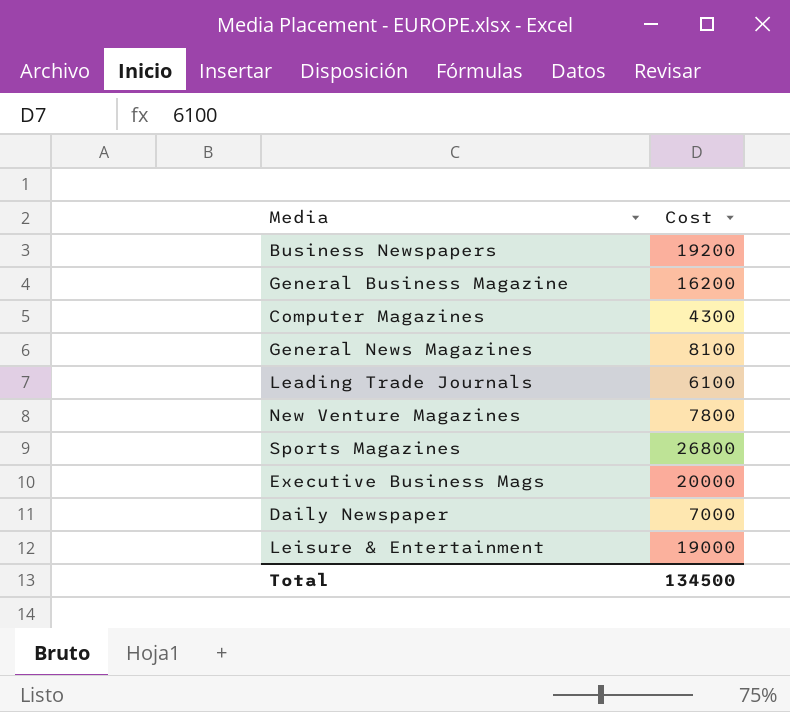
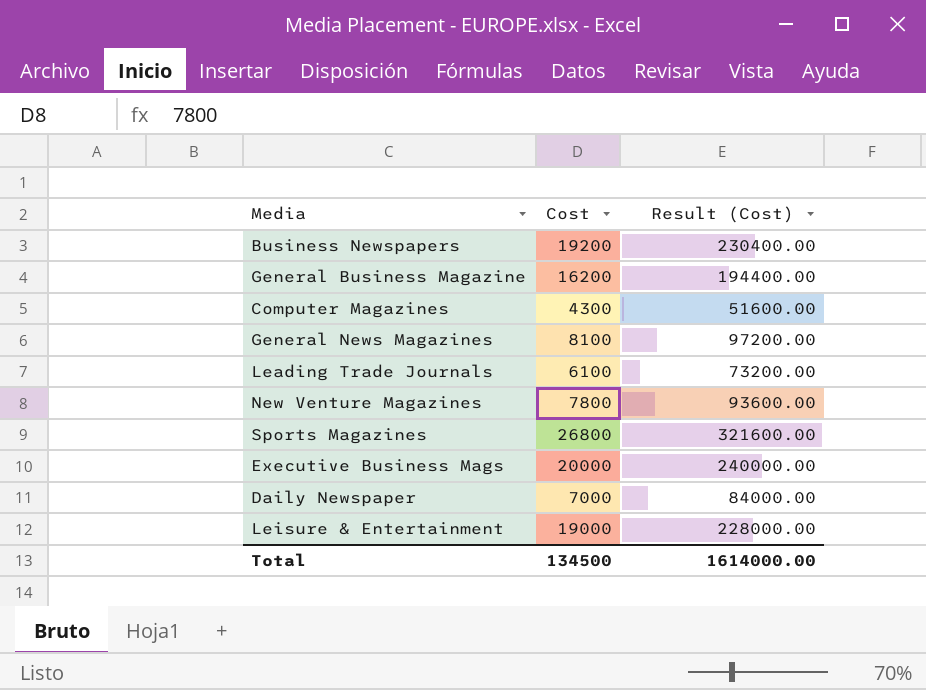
column Result (Cost) | formula: none -> [Cost] * 12

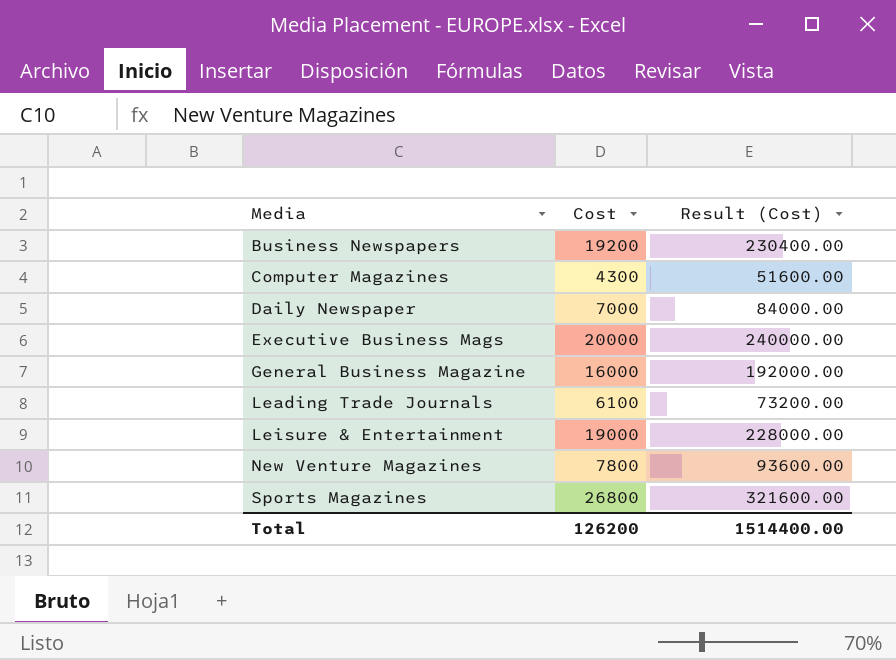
row order: none -> Media ascending
row General News Magazines: 8100 | 97200.00 -> none
General Business Magazine | Cost: 16200 -> 16000
General Business Magazine | Result (Cost): 194400.00 -> 192000.00
Total | Cost: 134500 -> 126200
Total | Result (Cost): 1614000.00 -> 1514400.00

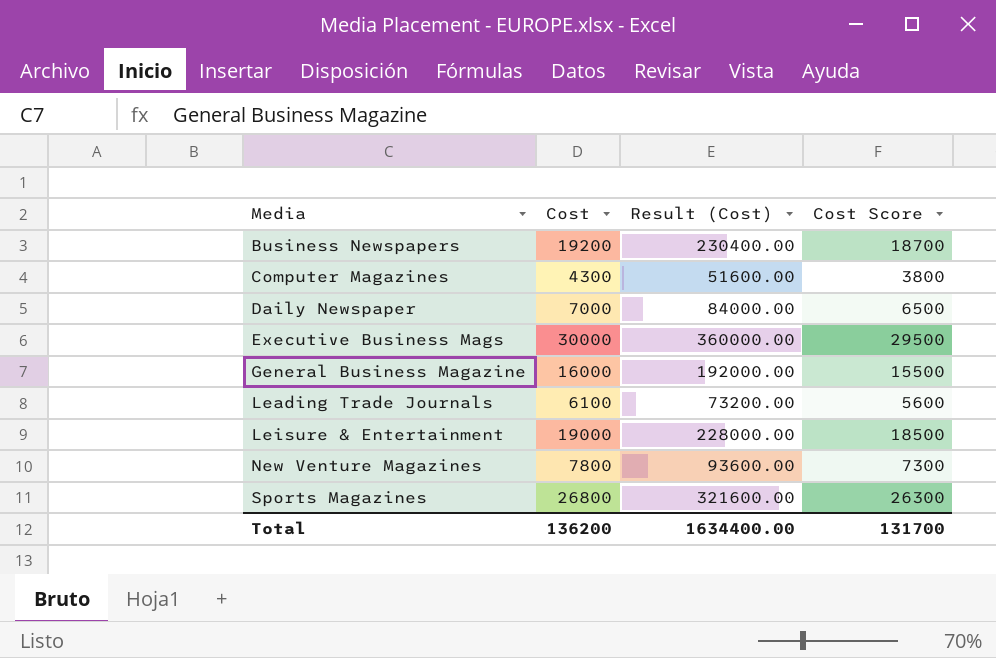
column Cost Score | formula: none -> [Cost] - 500
Executive Business Mags | Cost: 20000 -> 30000
Executive Business Mags | Result (Cost): 240000.00 -> 360000.00
Total | Cost: 126200 -> 136200
Total | Result (Cost): 1514400.00 -> 1634400.00

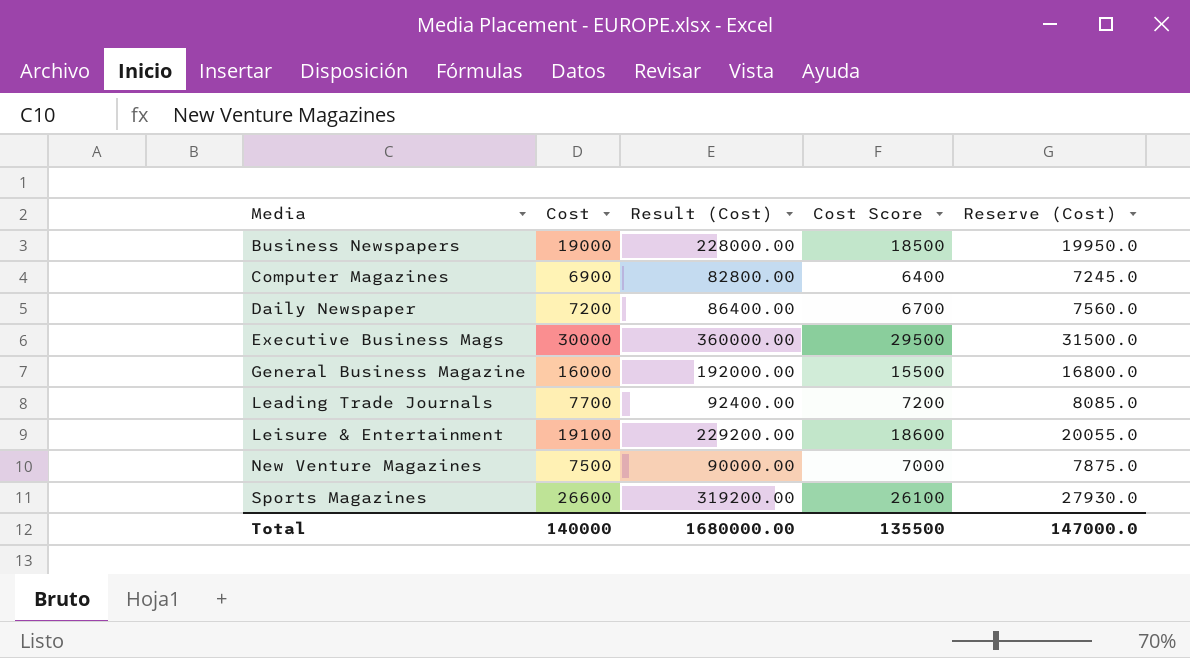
column Reserve (Cost) | formula: none -> [Cost] * 1.05
Business Newspapers | Cost: 19200 -> 19000
Business Newspapers | Result (Cost): 230400.00 -> 228000.00
Business Newspapers | Cost Score: 18700 -> 18500
Computer Magazines | Cost: 4300 -> 6900
Computer Magazines | Result (Cost): 51600.00 -> 82800.00
Computer Magazines | Cost Score: 3800 -> 6400
Daily Newspaper | Cost: 7000 -> 7200
Daily Newspaper | Result (Cost): 84000.00 -> 86400.00
Daily Newspaper | Cost Score: 6500 -> 6700
Leading Trade Journals | Cost: 6100 -> 7700
Leading Trade Journals | Result (Cost): 73200.00 -> 92400.00
Leading Trade Journals | Cost Score: 5600 -> 7200
Leisure & Entertainment | Cost: 19000 -> 19100
Leisure & Entertainment | Result (Cost): 228000.00 -> 229200.00
Leisure & Entertainment | Cost Score: 18500 -> 18600
New Venture Magazines | Cost: 7800 -> 7500
New Venture Magazines | Result (Cost): 93600.00 -> 90000.00
New Venture Magazines | Cost Score: 7300 -> 7000
Sports Magazines | Cost: 26800 -> 26600
Sports Magazines | Result (Cost): 321600.00 -> 319200.00
Sports Magazines | Cost Score: 26300 -> 26100
Total | Cost: 136200 -> 140000
Total | Result (Cost): 1634400.00 -> 1680000.00
Total | Cost Score: 131700 -> 135500

